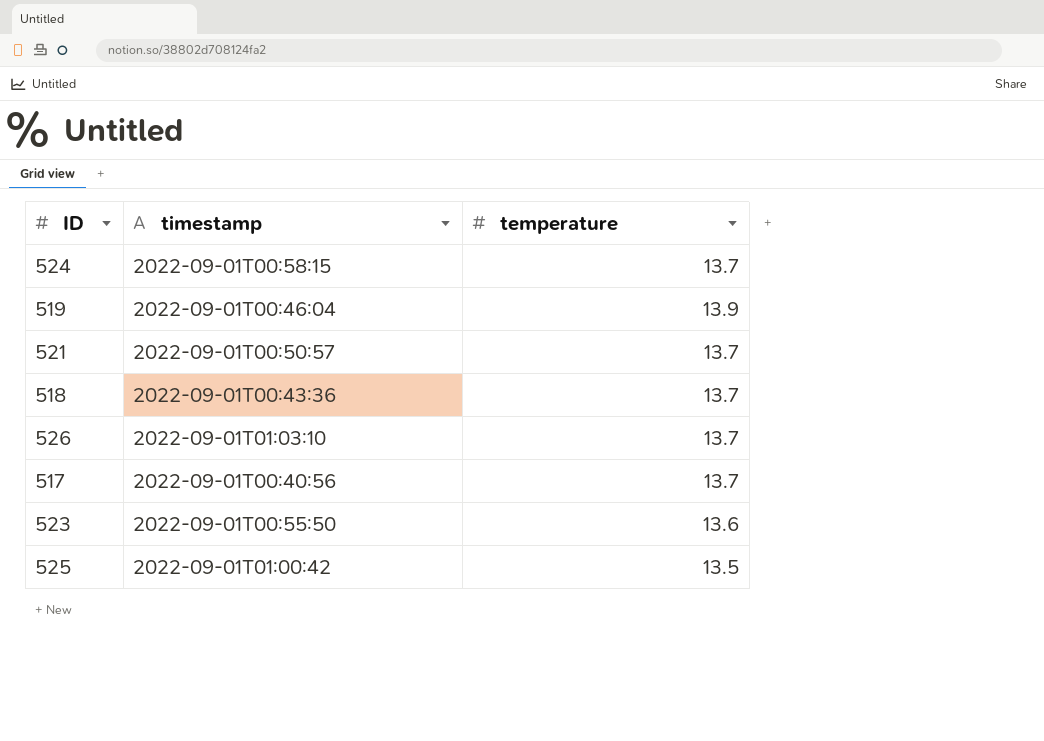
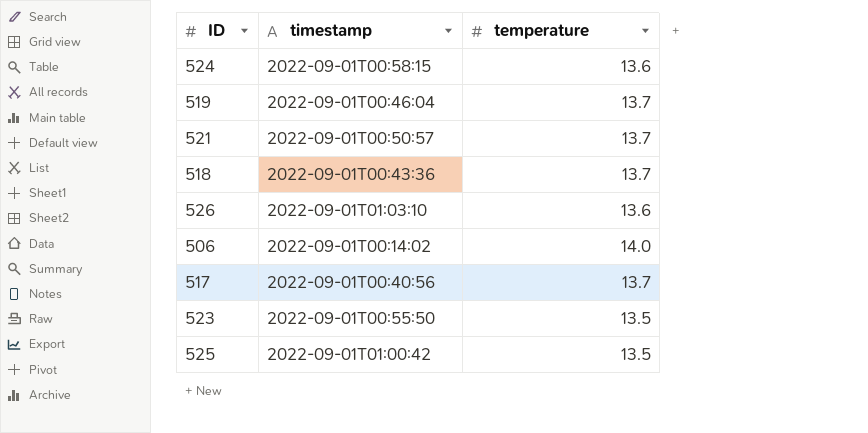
524 | temperature: 13.7 -> 13.6
519 | temperature: 13.9 -> 13.7
526 | temperature: 13.7 -> 13.6
row 506: none -> 2022-09-01T00:14:02 | 14.0
523 | temperature: 13.6 -> 13.5

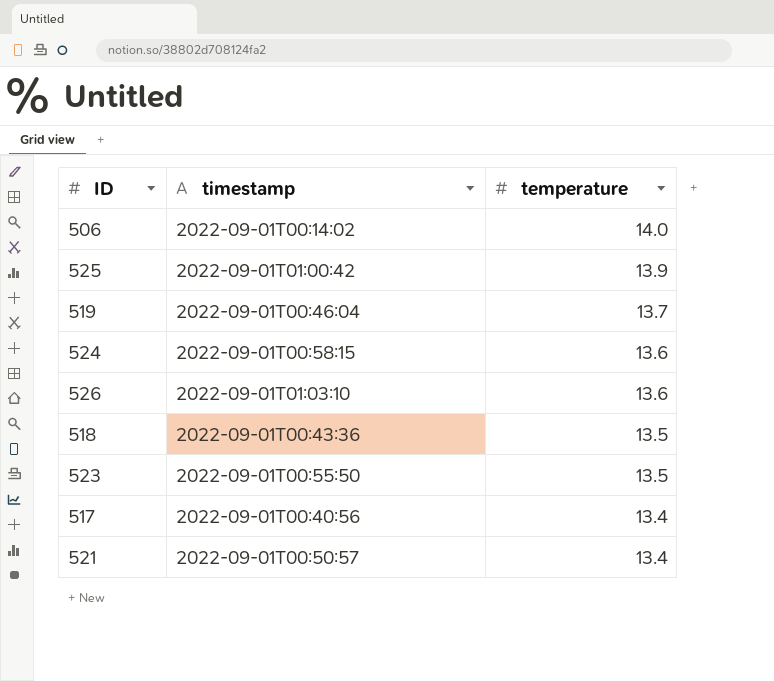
row order: none -> temperature descending
525 | temperature: 13.5 -> 13.9
518 | temperature: 13.7 -> 13.5
517 | temperature: 13.7 -> 13.4
521 | temperature: 13.7 -> 13.4

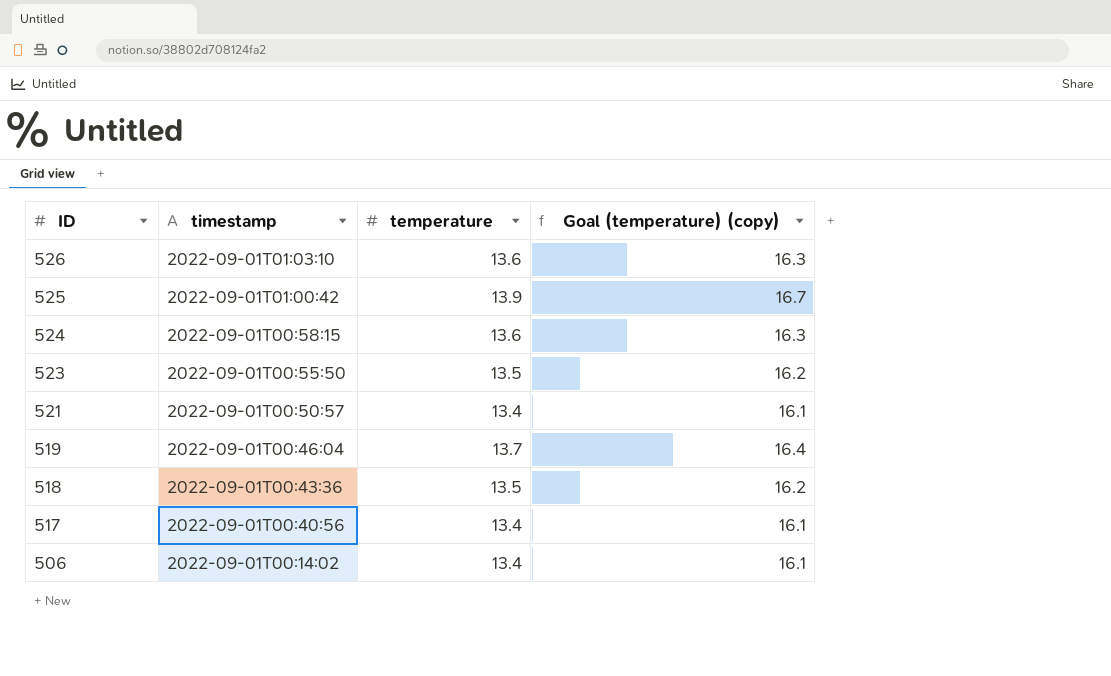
row order: temperature descending -> ID descending
column Goal (temperature) (copy) | formula: none -> [temperature] * 1.2
506 | temperature: 14.0 -> 13.4

